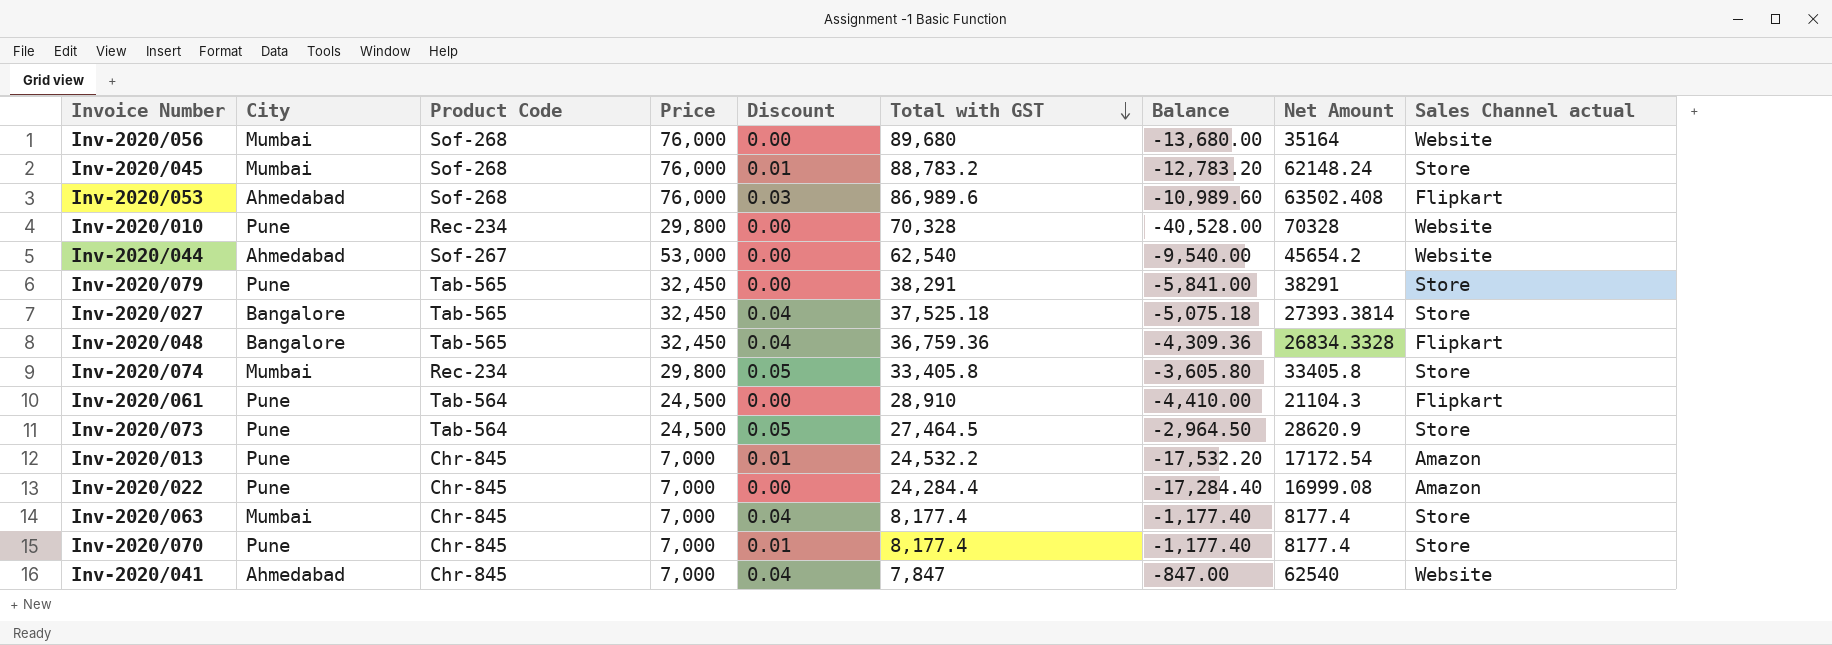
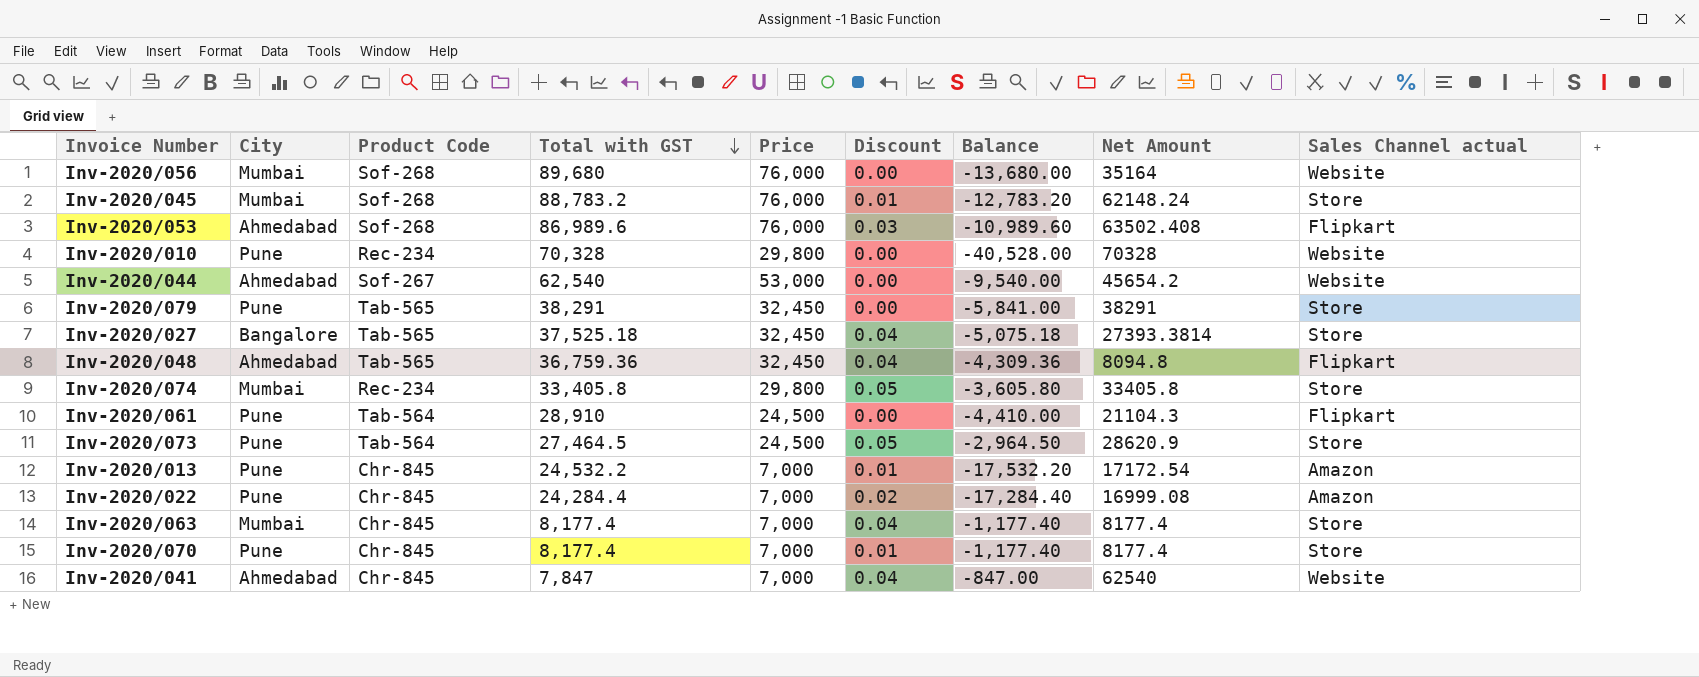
column Total with GST | position: 6 -> 4
Inv-2020/048 | City: Bangalore -> Ahmedabad
Inv-2020/048 | Net Amount: 26834.3328 -> 8094.8
Inv-2020/022 | Discount: 0.00 -> 0.02

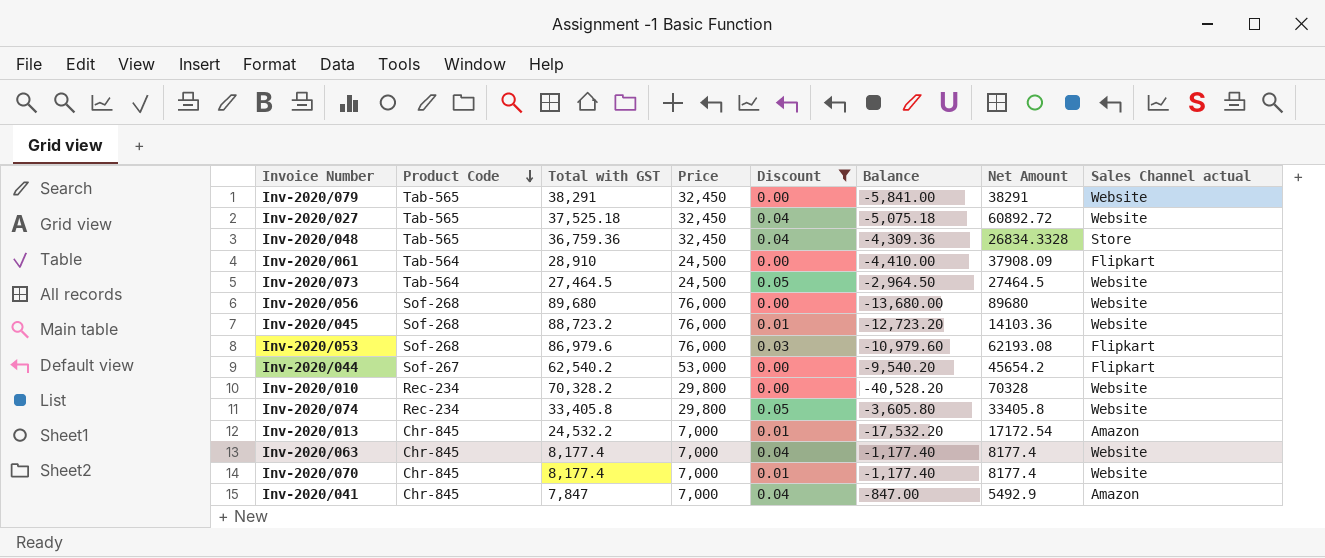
filter: none -> Discount != 0.02
row order: Total with GST descending -> Product Code descending
column City | position: 2 -> none
Inv-2020/079 | Sales Channel actual: Store -> Website
Inv-2020/027 | Net Amount: 27393.3814 -> 60892.72
Inv-2020/027 | Sales Channel actual: Store -> Website
Inv-2020/048 | Net Amount: 8094.8 -> 26834.3328
Inv-2020/048 | Sales Channel actual: Flipkart -> Store
Inv-2020/061 | Net Amount: 21104.3 -> 37908.09
Inv-2020/073 | Net Amount: 28620.9 -> 27464.5
Inv-2020/073 | Sales Channel actual: Store -> Website
Inv-2020/056 | Net Amount: 35164 -> 89680
Inv-2020/045 | Total with GST: 88,783.2 -> 88,723.2
Inv-2020/045 | Balance: -12,783.20 -> -12,723.20
Inv-2020/045 | Net Amount: 62148.24 -> 14103.36
Inv-2020/045 | Sales Channel actual: Store -> Website
Inv-2020/053 | Total with GST: 86,989.6 -> 86,979.6
Inv-2020/053 | Balance: -10,989.60 -> -10,979.60
Inv-2020/053 | Net Amount: 63502.408 -> 62193.08
Inv-2020/044 | Total with GST: 62,540 -> 62,540.2
Inv-2020/044 | Balance: -9,540.00 -> -9,540.20
Inv-2020/044 | Sales Channel actual: Website -> Flipkart
Inv-2020/010 | Total with GST: 70,328 -> 70,328.2
Inv-2020/010 | Balance: -40,528.00 -> -40,528.20
Inv-2020/074 | Sales Channel actual: Store -> Website
Inv-2020/063 | Sales Channel actual: Store -> Website
Inv-2020/070 | Sales Channel actual: Store -> Website
Inv-2020/041 | Net Amount: 62540 -> 5492.9
Inv-2020/041 | Sales Channel actual: Website -> Amazon

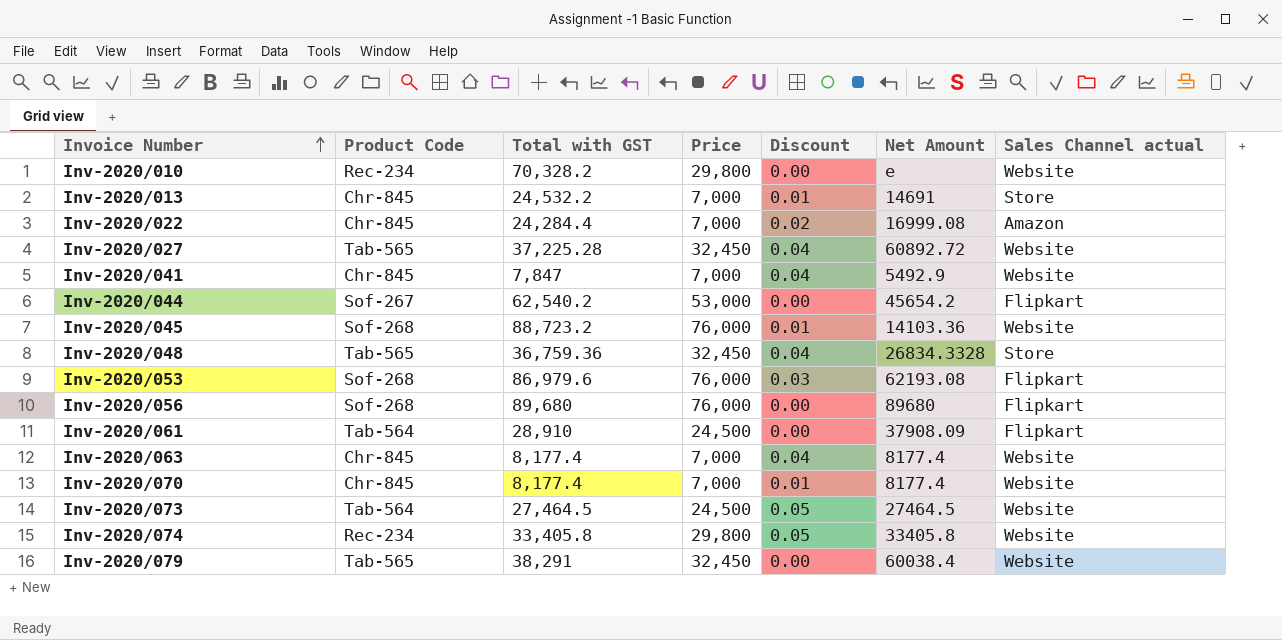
filter: Discount != 0.02 -> none
row order: Product Code descending -> Invoice Number ascending
column Balance | formula: [Price] - [Total with GST] -> none
Inv-2020/010 | Net Amount: 70328 -> e
Inv-2020/013 | Net Amount: 17172.54 -> 14691
Inv-2020/013 | Sales Channel actual: Amazon -> Store
Inv-2020/027 | Total with GST: 37,525.18 -> 37,225.28
Inv-2020/041 | Sales Channel actual: Amazon -> Website
Inv-2020/056 | Sales Channel actual: Website -> Flipkart
Inv-2020/079 | Net Amount: 38291 -> 60038.4

